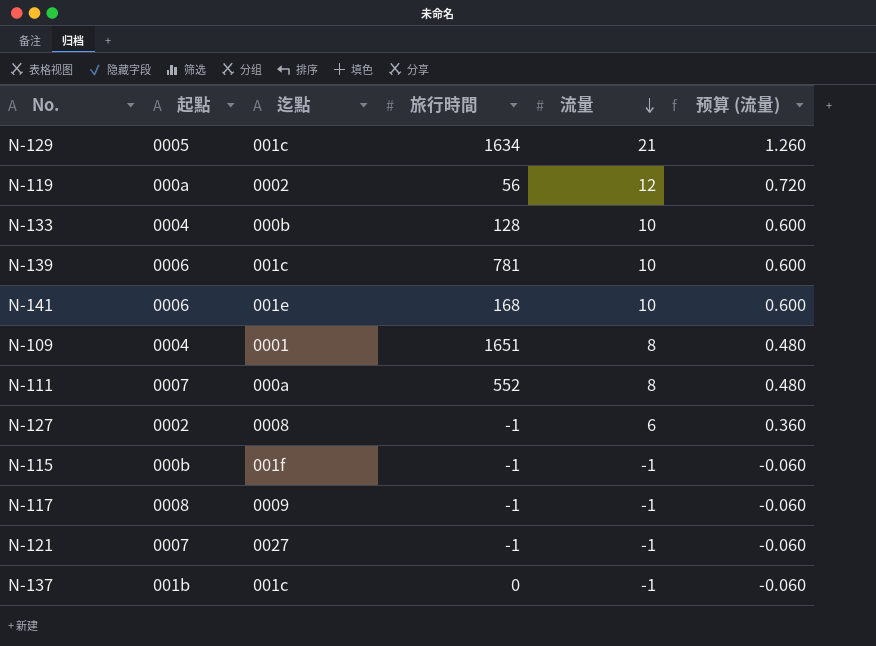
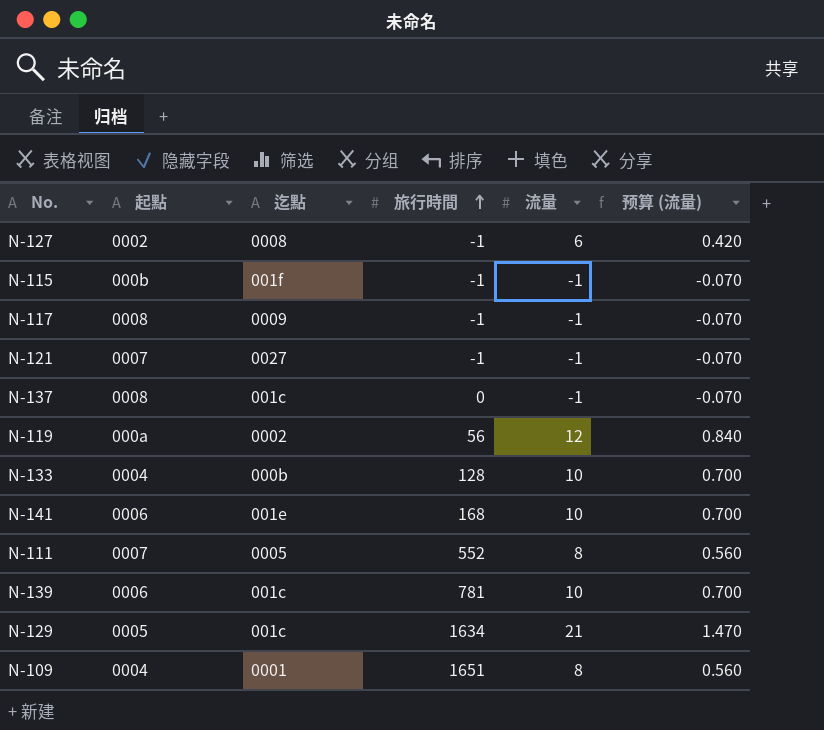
row order: 流量 descending -> 旅行時間 ascending
column 预算 (流量) | formula: [流量] * 0.06 -> [流量] * 0.07
N-137 | 起點: 001b -> 0008
N-111 | 迄點: 000a -> 0005

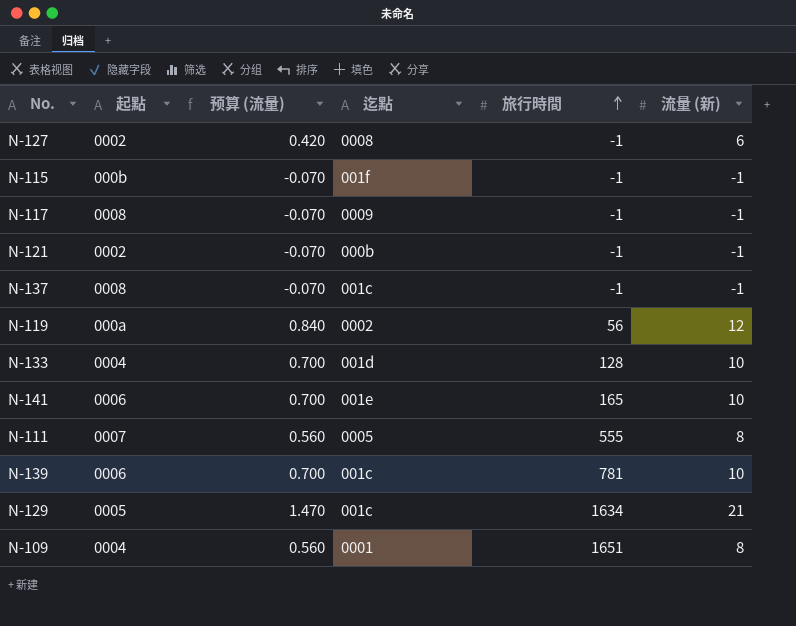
column 预算 (流量) | position: 6 -> 3
column name: 流量 -> 流量 (新)
N-121 | 起點: 0007 -> 0002
N-121 | 迄點: 0027 -> 000b
N-137 | 旅行時間: 0 -> -1
N-133 | 迄點: 000b -> 001d
N-141 | 旅行時間: 168 -> 165
N-111 | 旅行時間: 552 -> 555

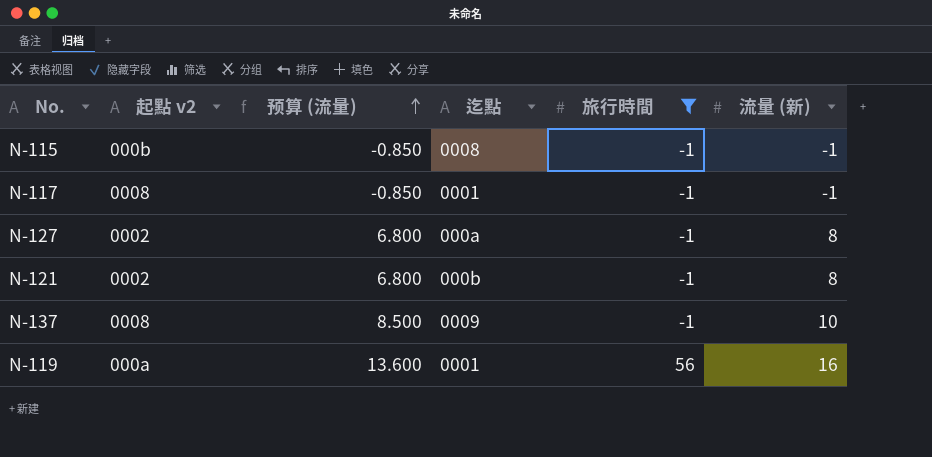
filter: none -> 旅行時間 <= 56
row order: 旅行時間 ascending -> 预算 (流量) ascending
column name: 起點 -> 起點 v2
column 预算 (流量) | formula: [流量 (新)] * 0.07 -> [流量 (新)] * 0.85
N-115 | 迄點: 001f -> 0008
N-117 | 迄點: 0009 -> 0001
N-127 | 迄點: 0008 -> 000a
N-127 | 流量 (新): 6 -> 8
N-121 | 流量 (新): -1 -> 8
N-137 | 迄點: 001c -> 0009
N-137 | 流量 (新): -1 -> 10
N-119 | 迄點: 0002 -> 0001
N-119 | 流量 (新): 12 -> 16

